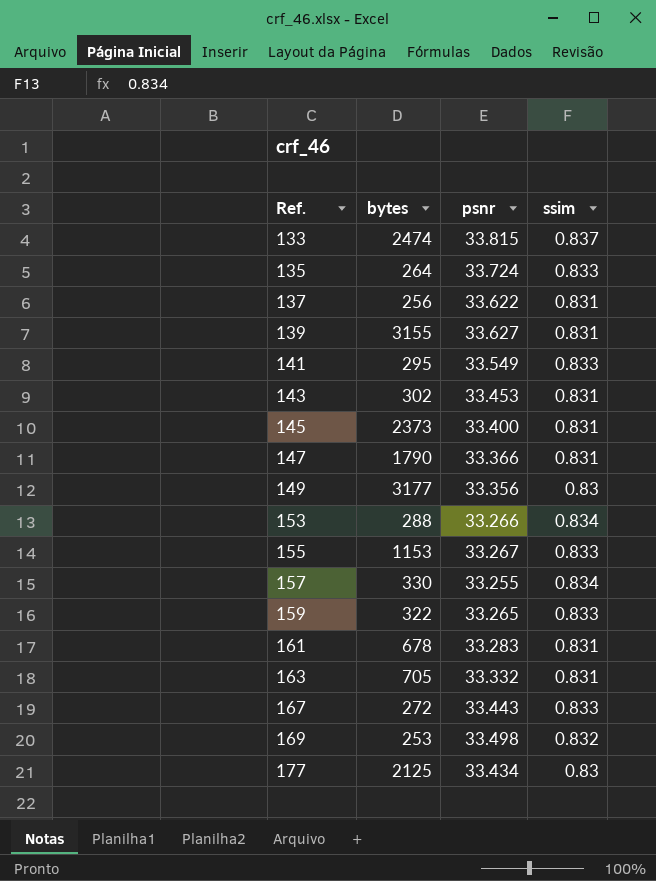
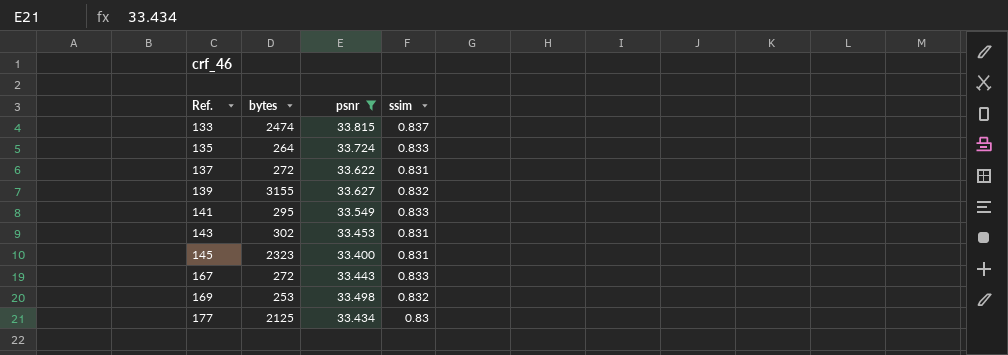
filter: none -> psnr >= 33.400
137 | bytes: 256 -> 272
139 | ssim: 0.831 -> 0.832
145 | bytes: 2373 -> 2323

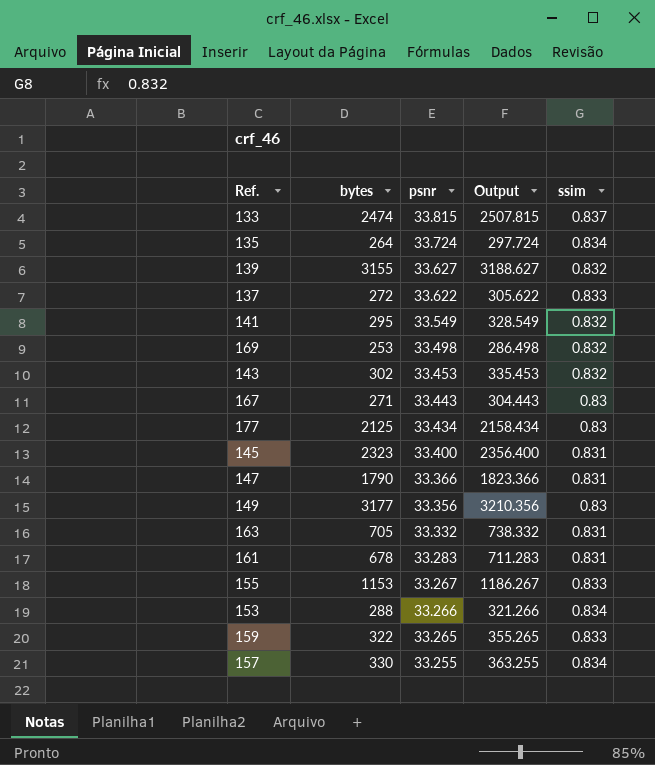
filter: psnr >= 33.400 -> none
row order: Ref. ascending -> psnr descending
column Output | formula: none -> [bytes] + [psnr]
135 | ssim: 0.833 -> 0.834
137 | ssim: 0.831 -> 0.833
141 | ssim: 0.833 -> 0.832
143 | ssim: 0.831 -> 0.832
167 | bytes: 272 -> 271
167 | ssim: 0.833 -> 0.83

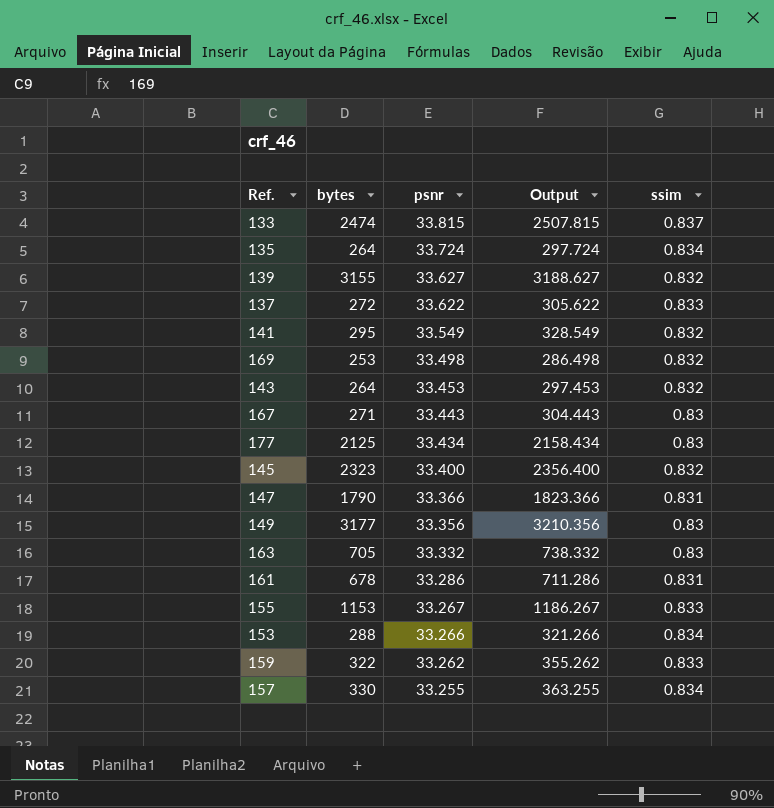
143 | bytes: 302 -> 264
143 | Output: 335.453 -> 297.453
145 | ssim: 0.831 -> 0.832
163 | ssim: 0.831 -> 0.83
161 | psnr: 33.283 -> 33.286
161 | Output: 711.283 -> 711.286
159 | psnr: 33.265 -> 33.262
159 | Output: 355.265 -> 355.262

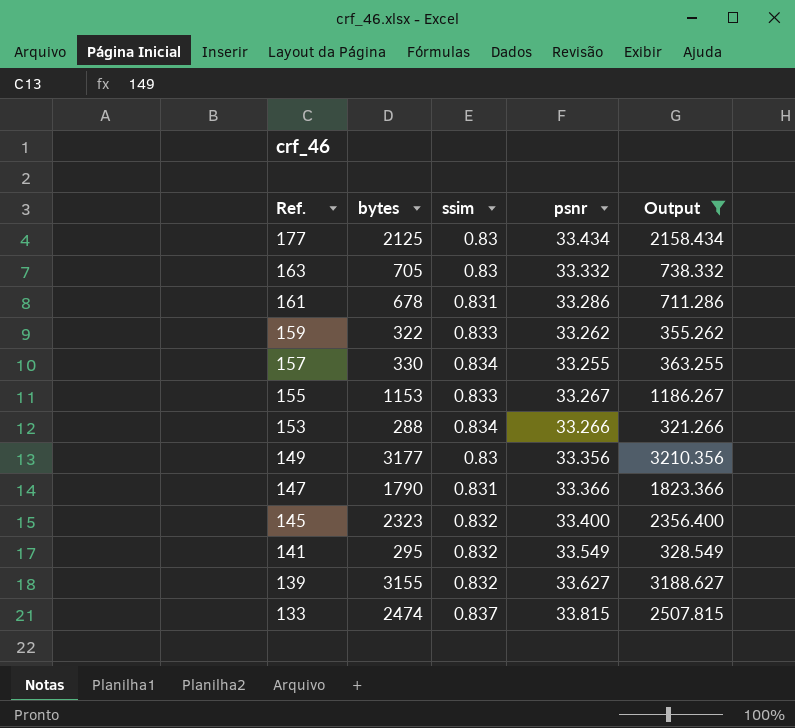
filter: none -> Output >= 321.266
row order: psnr descending -> Ref. descending
column ssim | position: 5 -> 3

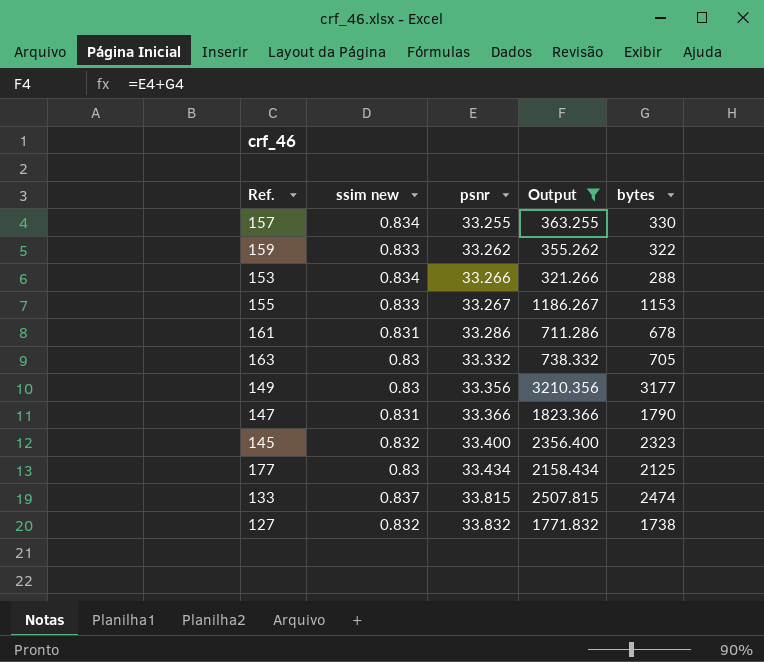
row order: Ref. descending -> psnr ascending
column name: ssim -> ssim new
column bytes | position: 2 -> 5
row 141: 295 | 0.832 | 33.549 | 328.549 -> none
row 139: 3155 | 0.832 | 33.627 | 3188.627 -> none
row 127: none -> 0.832 | 33.832 | 1771.832 | 1738

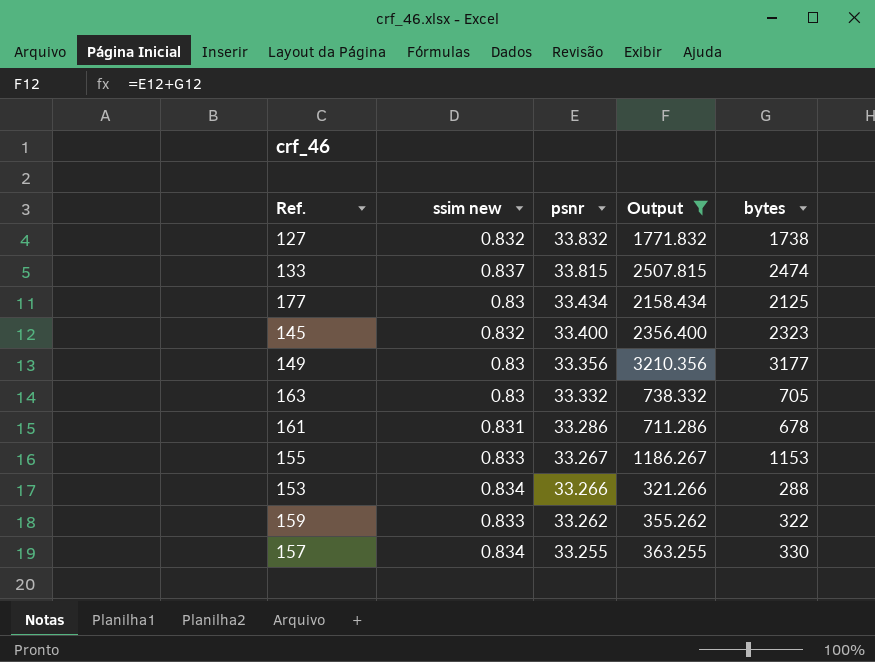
row order: psnr ascending -> psnr descending
row 147: 0.831 | 33.366 | 1823.366 | 1790 -> none

